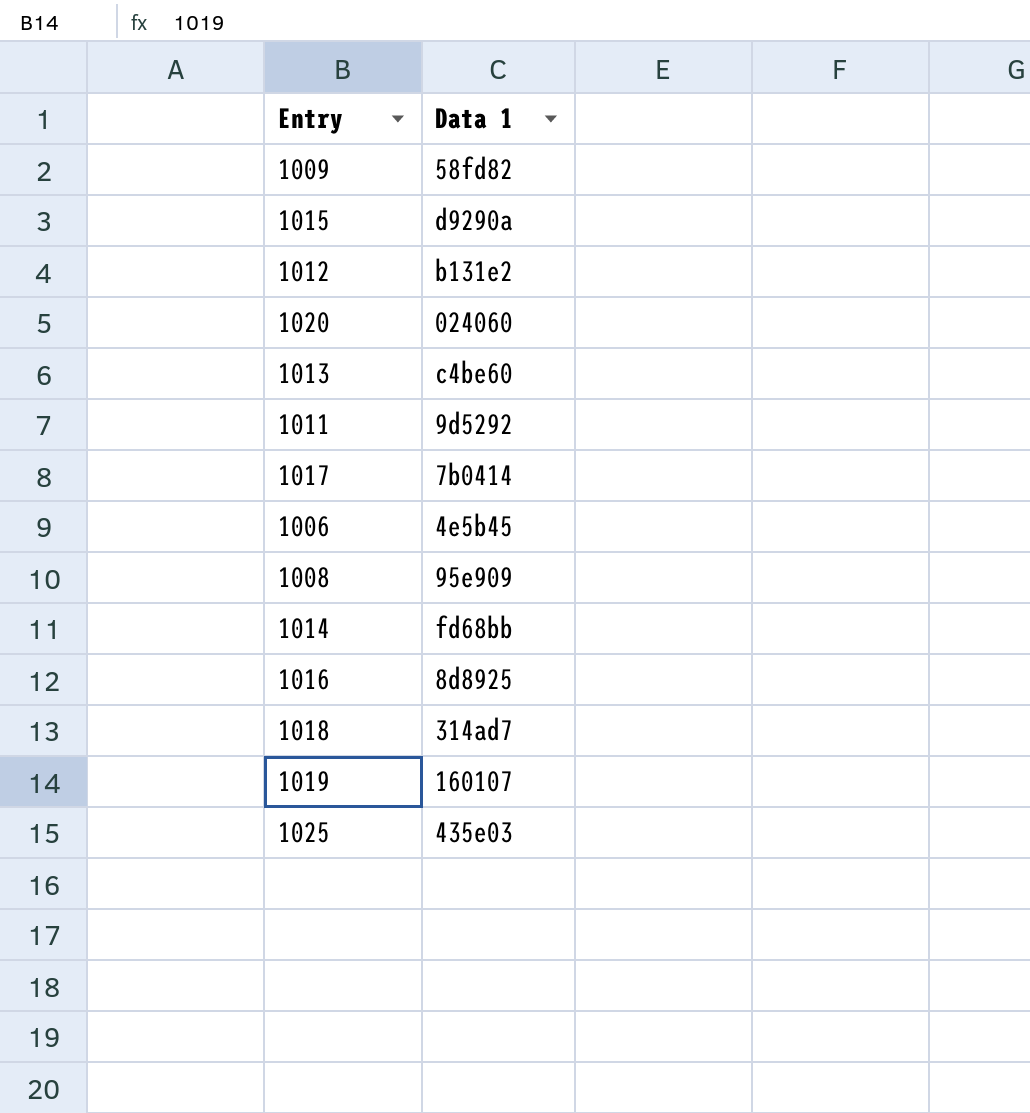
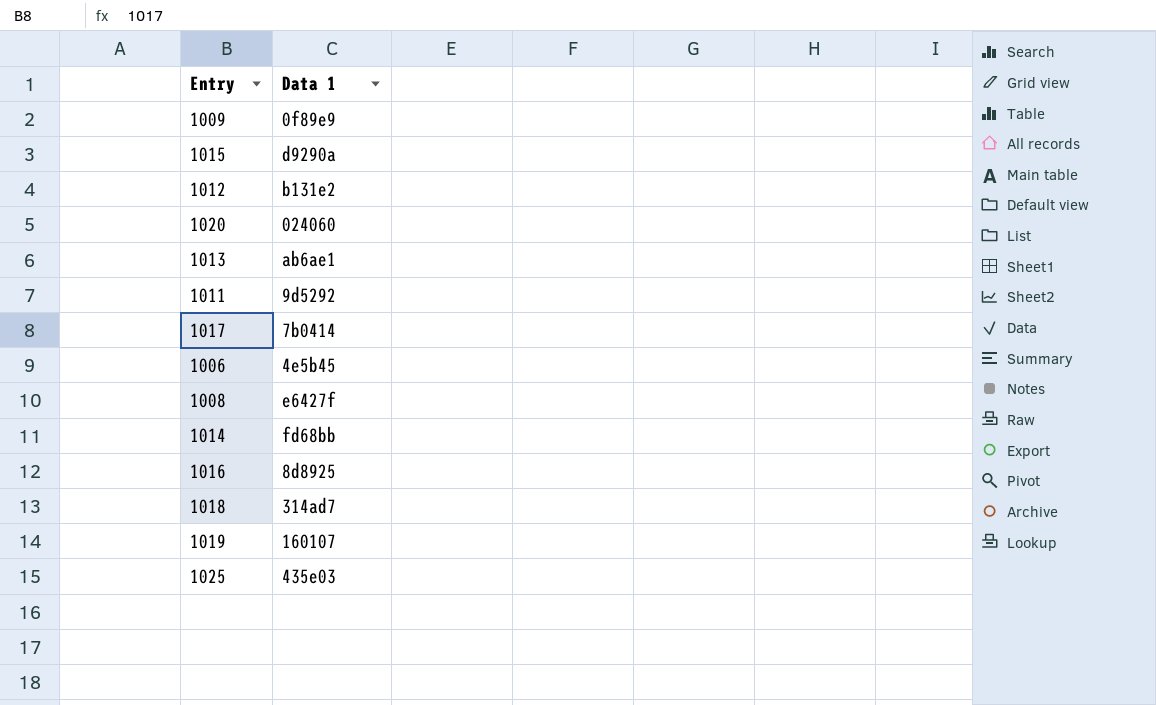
1009 | Data 1: 58fd82 -> 0f89e9
1013 | Data 1: c4be60 -> ab6ae1
1008 | Data 1: 95e909 -> e6427f

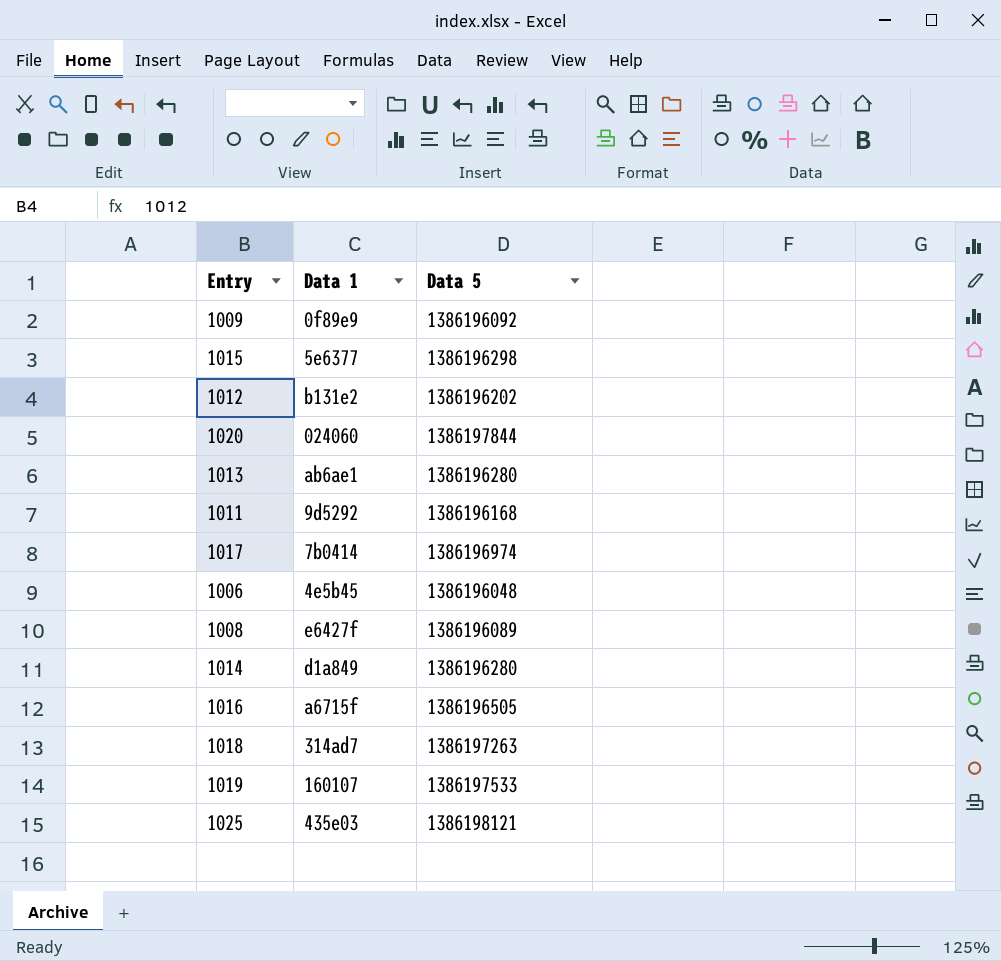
column Data 5 | position: none -> 3
1015 | Data 1: d9290a -> 5e6377
1014 | Data 1: fd68bb -> d1a849
1016 | Data 1: 8d8925 -> a6715f

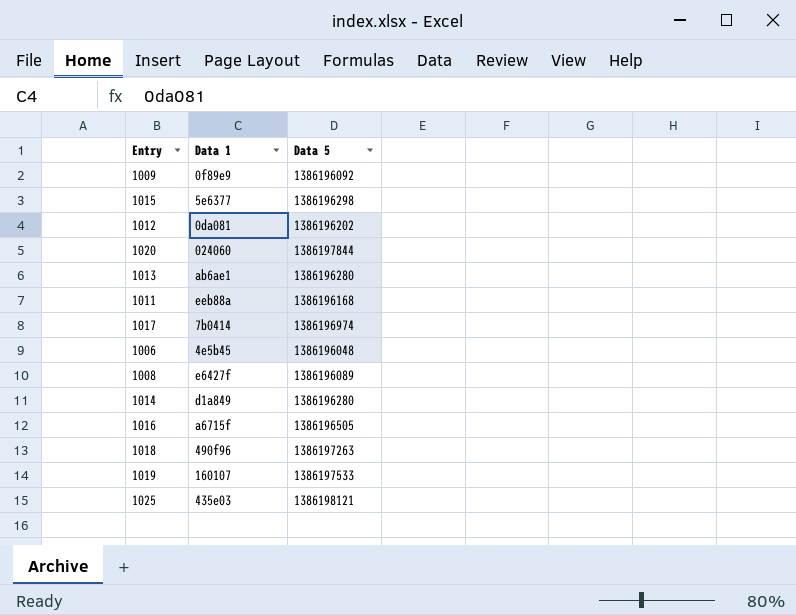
1012 | Data 1: b131e2 -> 0da081
1011 | Data 1: 9d5292 -> eeb88a
1018 | Data 1: 314ad7 -> 490f96

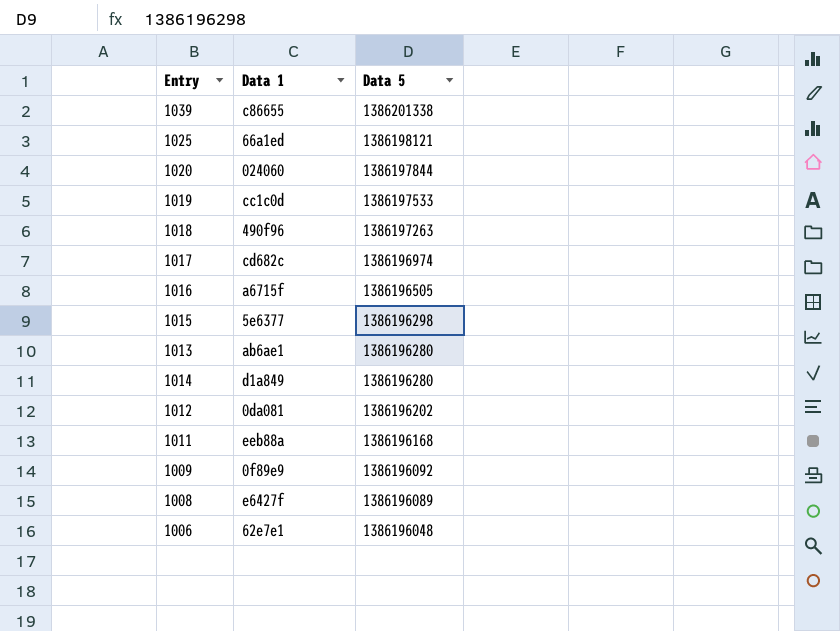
row order: none -> Data 5 descending
row 1039: none -> c86655 | 1386201338
1025 | Data 1: 435e03 -> 66a1ed
1019 | Data 1: 160107 -> cc1c0d
1017 | Data 1: 7b0414 -> cd682c
1006 | Data 1: 4e5b45 -> 62e7e1

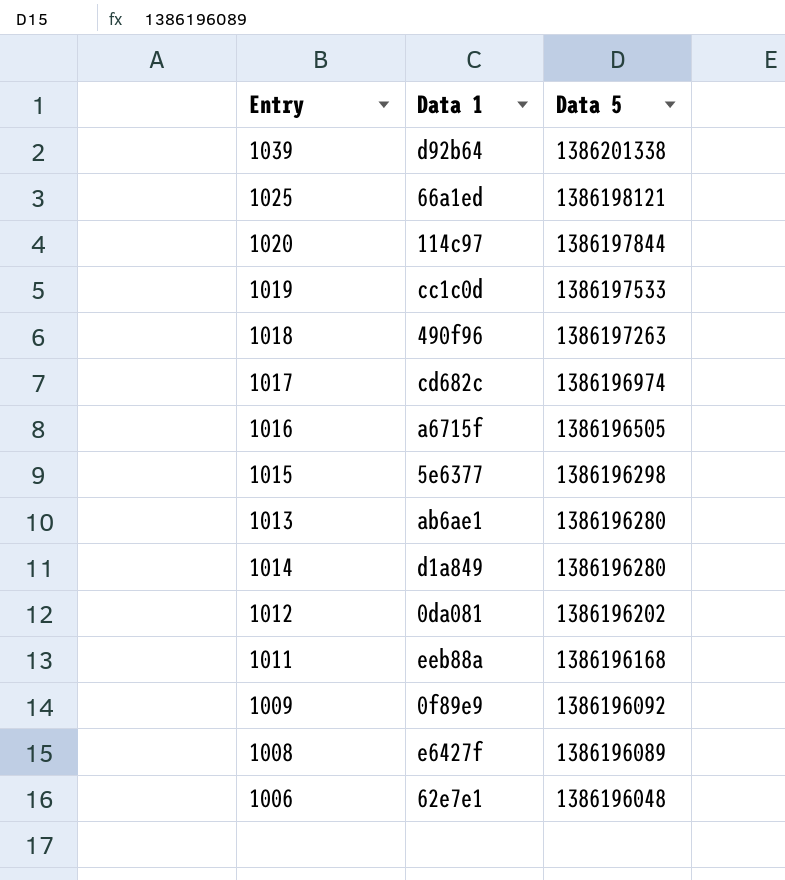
1039 | Data 1: c86655 -> d92b64
1020 | Data 1: 024060 -> 114c97

